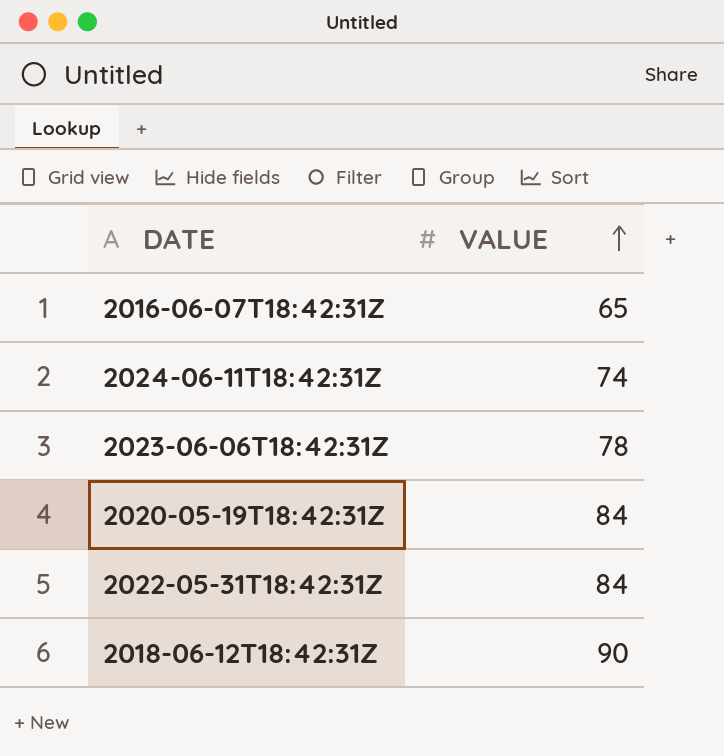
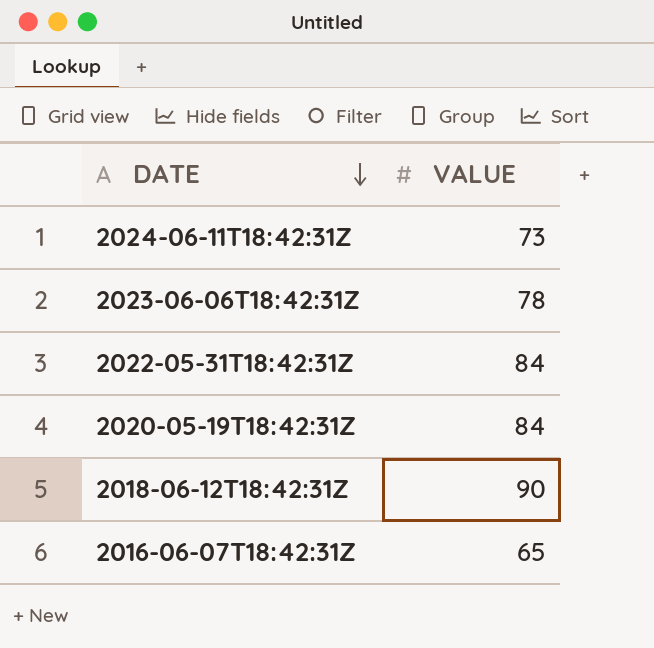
row order: VALUE ascending -> DATE descending
2024-06-11T18:42:31Z | VALUE: 74 -> 73

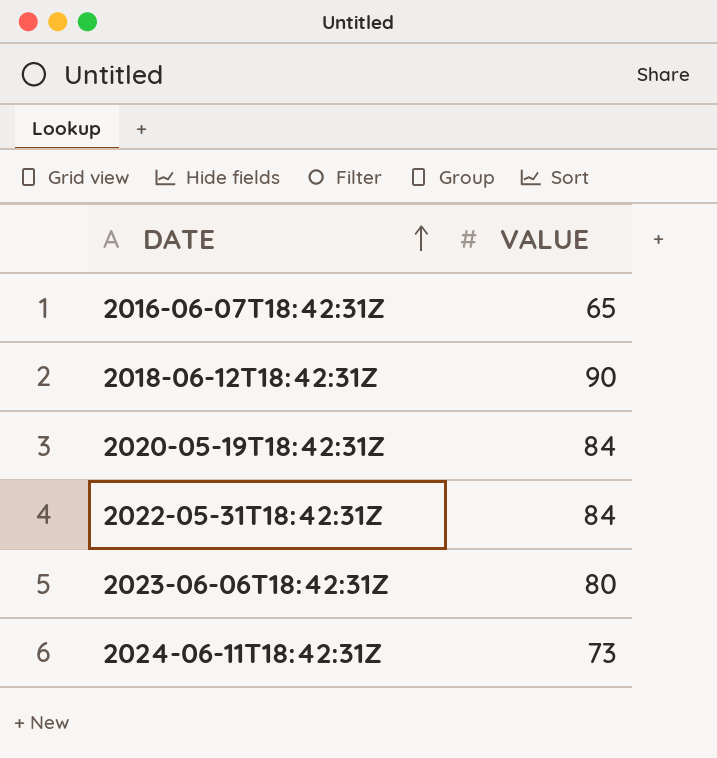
row order: DATE descending -> DATE ascending
2023-06-06T18:42:31Z | VALUE: 78 -> 80

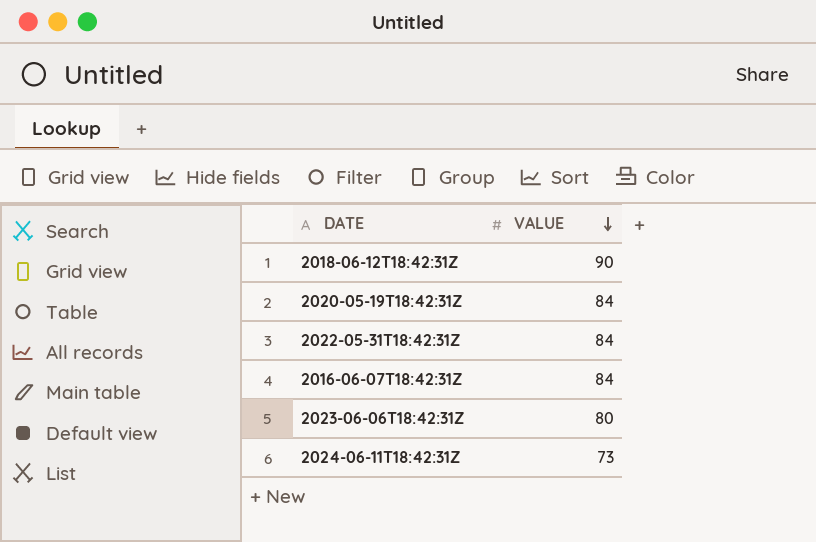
row order: DATE ascending -> VALUE descending
2016-06-07T18:42:31Z | VALUE: 65 -> 84

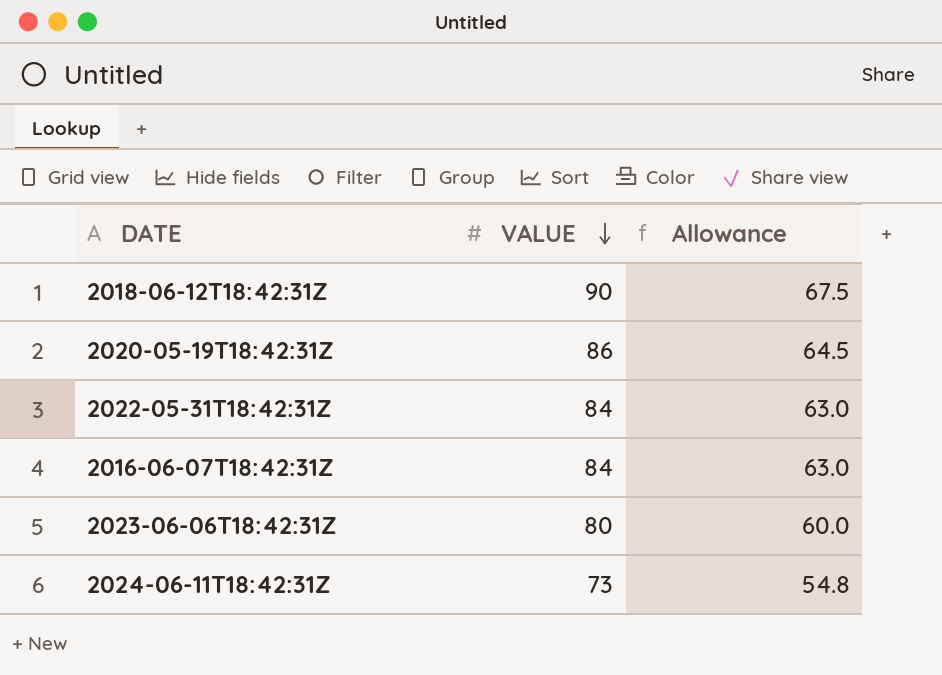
column Allowance | formula: none -> [VALUE] * 0.75
2020-05-19T18:42:31Z | VALUE: 84 -> 86

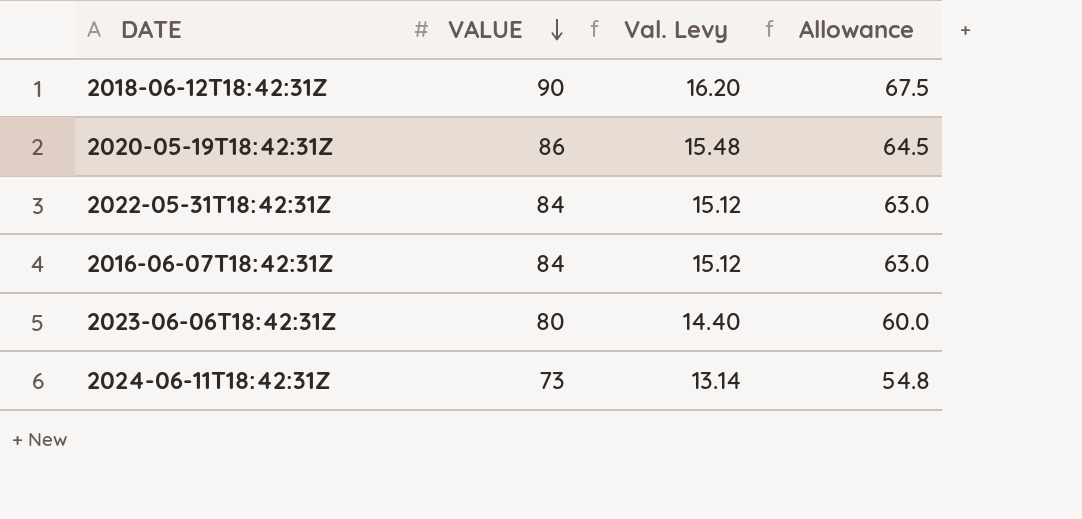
column Val. Levy | formula: none -> [VALUE] * 0.18

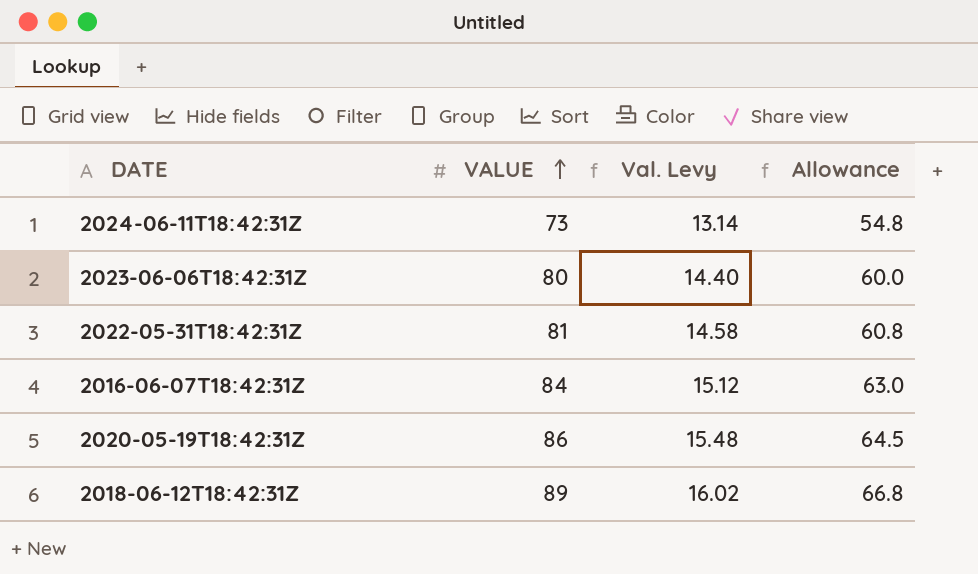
row order: VALUE descending -> VALUE ascending
2022-05-31T18:42:31Z | VALUE: 84 -> 81
2022-05-31T18:42:31Z | Val. Levy: 15.12 -> 14.58
2022-05-31T18:42:31Z | Allowance: 63.0 -> 60.8
2018-06-12T18:42:31Z | VALUE: 90 -> 89
2018-06-12T18:42:31Z | Val. Levy: 16.20 -> 16.02
2018-06-12T18:42:31Z | Allowance: 67.5 -> 66.8

